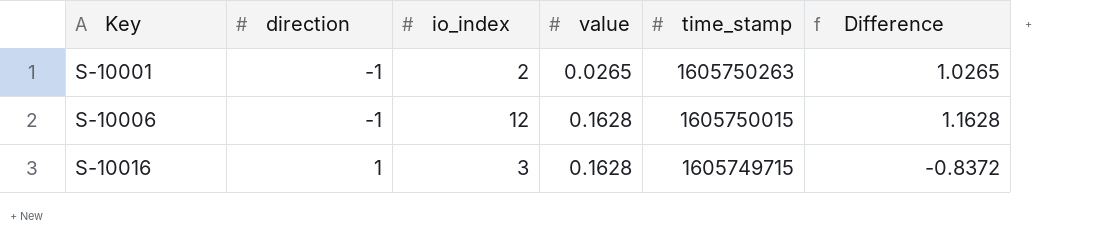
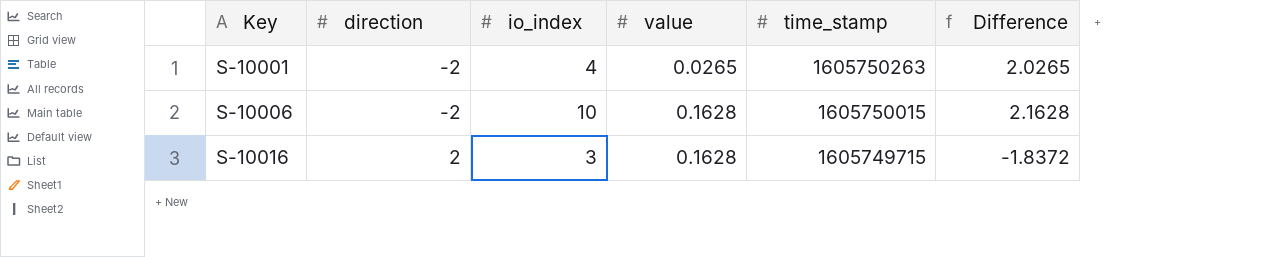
S-10001 | direction: -1 -> -2
S-10001 | io_index: 2 -> 4
S-10001 | Difference: 1.0265 -> 2.0265
S-10006 | direction: -1 -> -2
S-10006 | io_index: 12 -> 10
S-10006 | Difference: 1.1628 -> 2.1628
S-10016 | direction: 1 -> 2
S-10016 | Difference: -0.8372 -> -1.8372

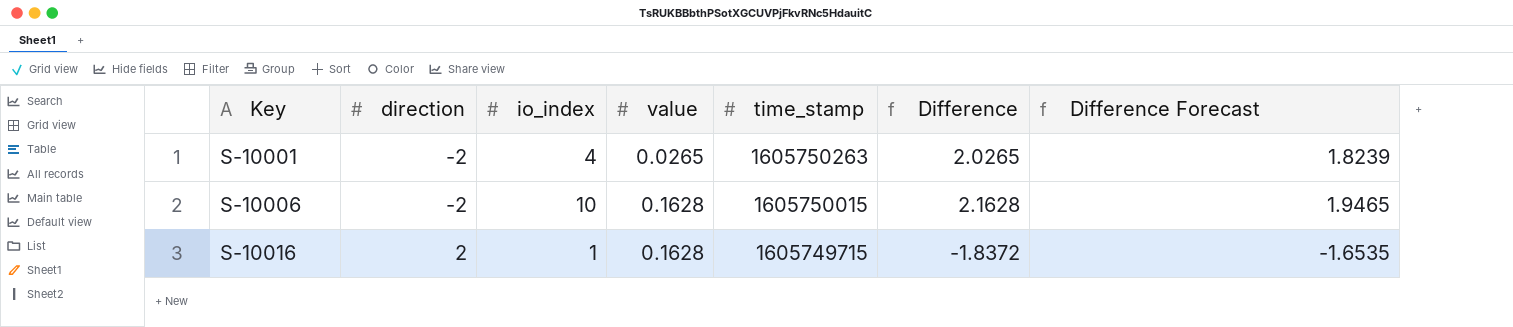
column Difference Forecast | formula: none -> [Difference] * 0.9
S-10016 | io_index: 3 -> 1

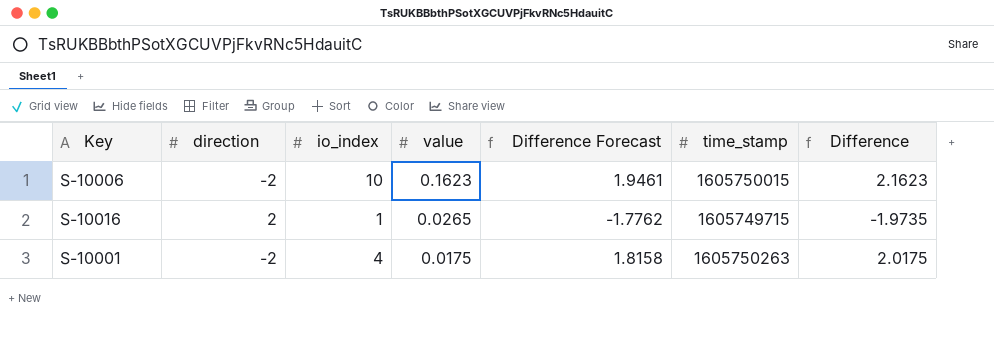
row order: Key ascending -> value descending
column Difference Forecast | position: 7 -> 5
S-10006 | value: 0.1628 -> 0.1623
S-10006 | Difference Forecast: 1.9465 -> 1.9461
S-10006 | Difference: 2.1628 -> 2.1623
S-10016 | value: 0.1628 -> 0.0265
S-10016 | Difference Forecast: -1.6535 -> -1.7762
S-10016 | Difference: -1.8372 -> -1.9735
S-10001 | value: 0.0265 -> 0.0175
S-10001 | Difference Forecast: 1.8239 -> 1.8158
S-10001 | Difference: 2.0265 -> 2.0175

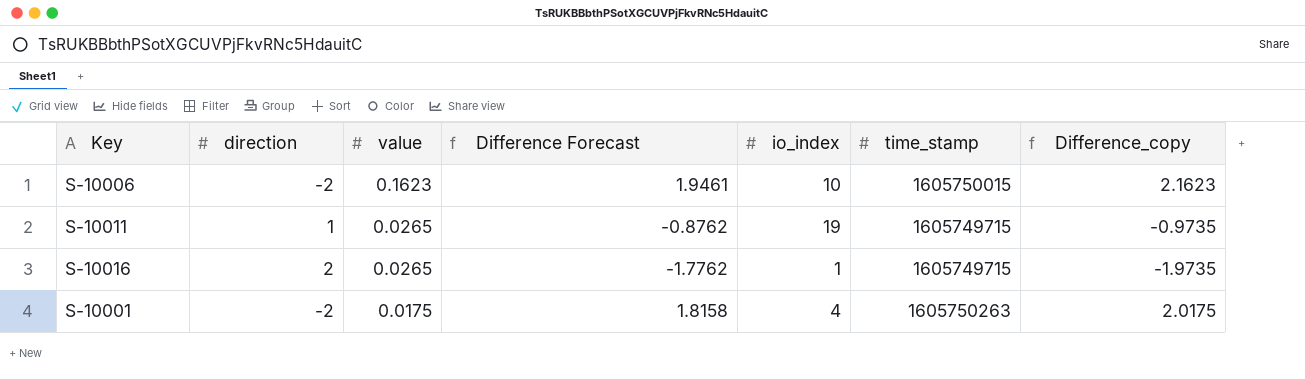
column io_index | position: 3 -> 5
column name: Difference -> Difference_copy
row S-10011: none -> 1 | 0.0265 | -0.8762 | 19 | 1605749715 | -0.9735

